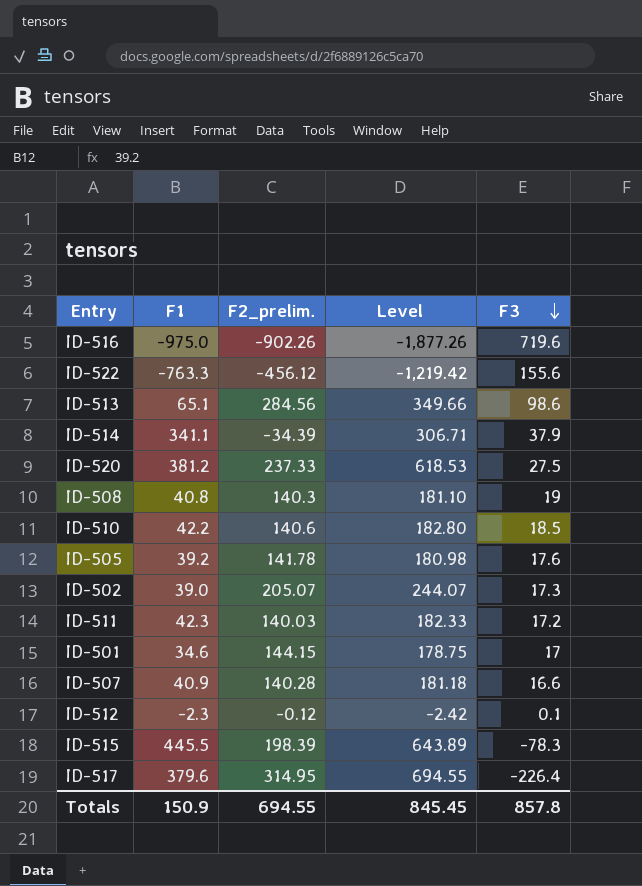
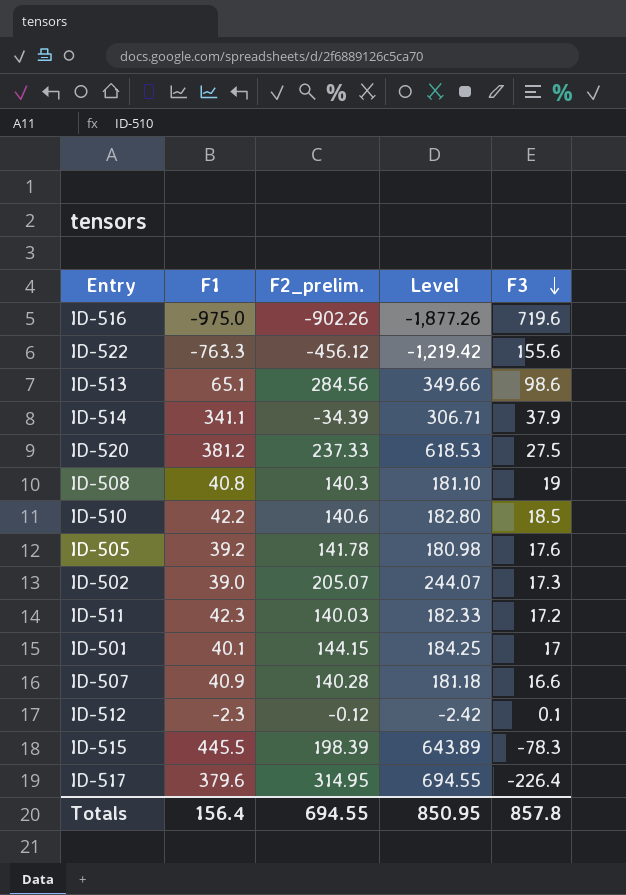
ID-501 | F1: 34.6 -> 40.1
ID-501 | Level: 178.75 -> 184.25
Totals | F1: 150.9 -> 156.4
Totals | Level: 845.45 -> 850.95

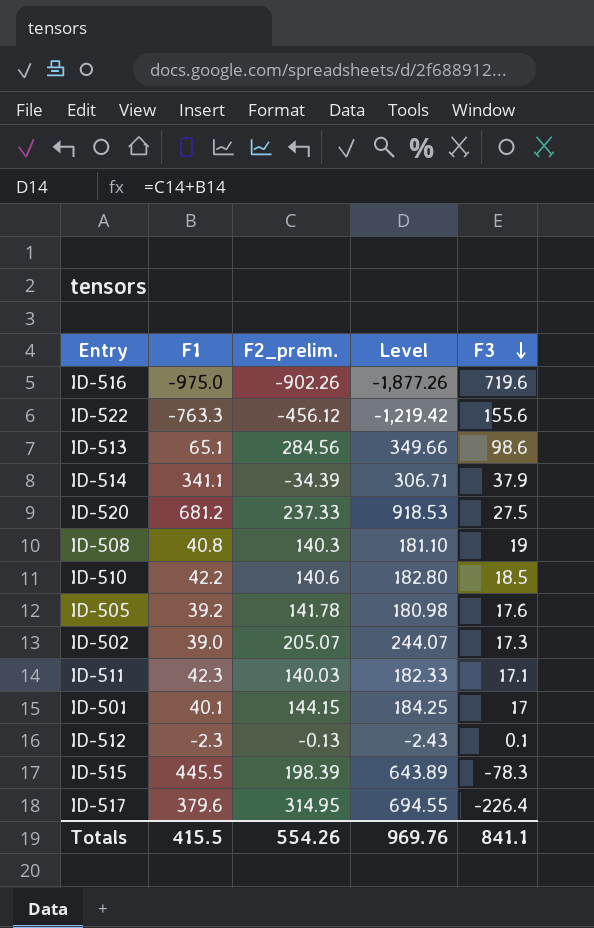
row ID-507: 40.9 | 140.28 | 181.18 | 16.6 -> none
ID-520 | F1: 381.2 -> 681.2
ID-520 | Level: 618.53 -> 918.53
ID-511 | F3: 17.2 -> 17.1
ID-512 | F2_prelim.: -0.12 -> -0.13
ID-512 | Level: -2.42 -> -2.43
Totals | F1: 156.4 -> 415.5
Totals | F2_prelim.: 694.55 -> 554.26
Totals | Level: 850.95 -> 969.76
Totals | F3: 857.8 -> 841.1

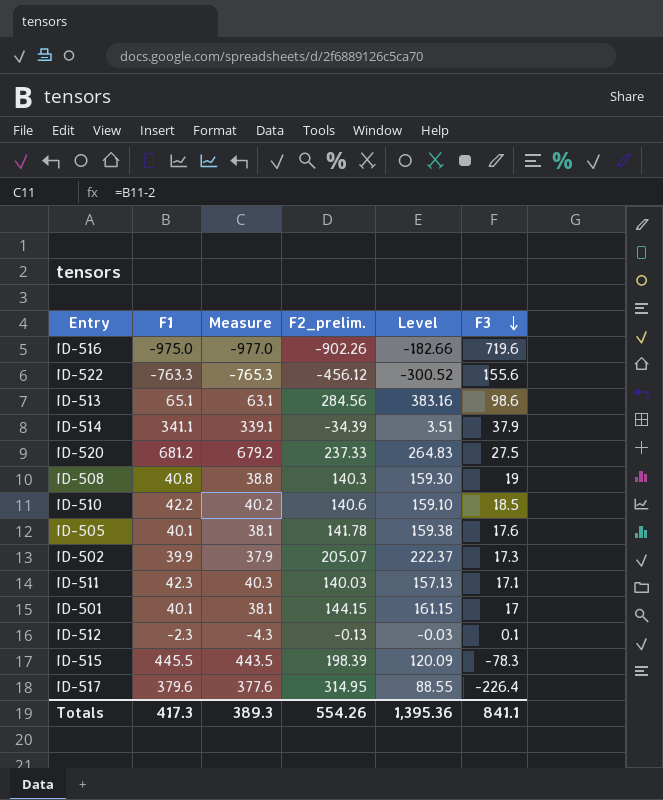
column Measure | formula: none -> [F1] - 2
column Level | formula: [F1] + [F2_prelim.] -> [F2_prelim.] + [F3]
ID-505 | F1: 39.2 -> 40.1
ID-502 | F1: 39.0 -> 39.9
Totals | F1: 415.5 -> 417.3
Totals | Level: 969.76 -> 1,395.36

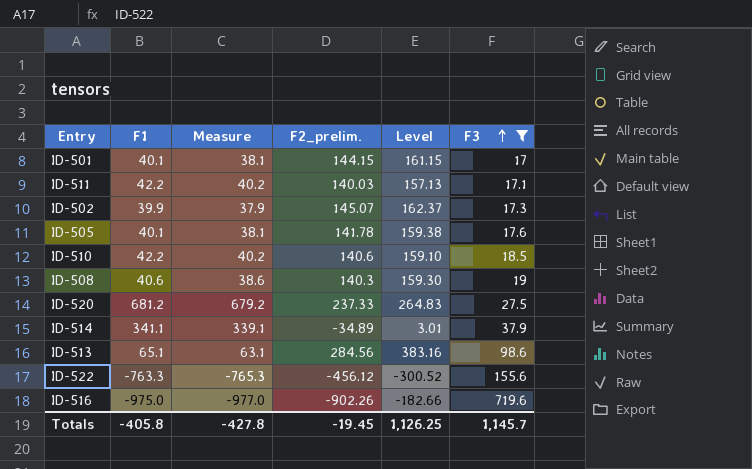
filter: none -> F3 >= 17
row order: F3 descending -> F3 ascending
ID-511 | F1: 42.3 -> 42.2
ID-511 | Measure: 40.3 -> 40.2
ID-502 | F2_prelim.: 205.07 -> 145.07
ID-502 | Level: 222.37 -> 162.37
ID-508 | F1: 40.8 -> 40.6
ID-508 | Measure: 38.8 -> 38.6
ID-514 | F2_prelim.: -34.39 -> -34.89
ID-514 | Level: 3.51 -> 3.01
Totals | F1: 417.3 -> -405.8
Totals | Measure: 389.3 -> -427.8
Totals | F2_prelim.: 554.26 -> -19.45
Totals | Level: 1,395.36 -> 1,126.25
Totals | F3: 841.1 -> 1,145.7

